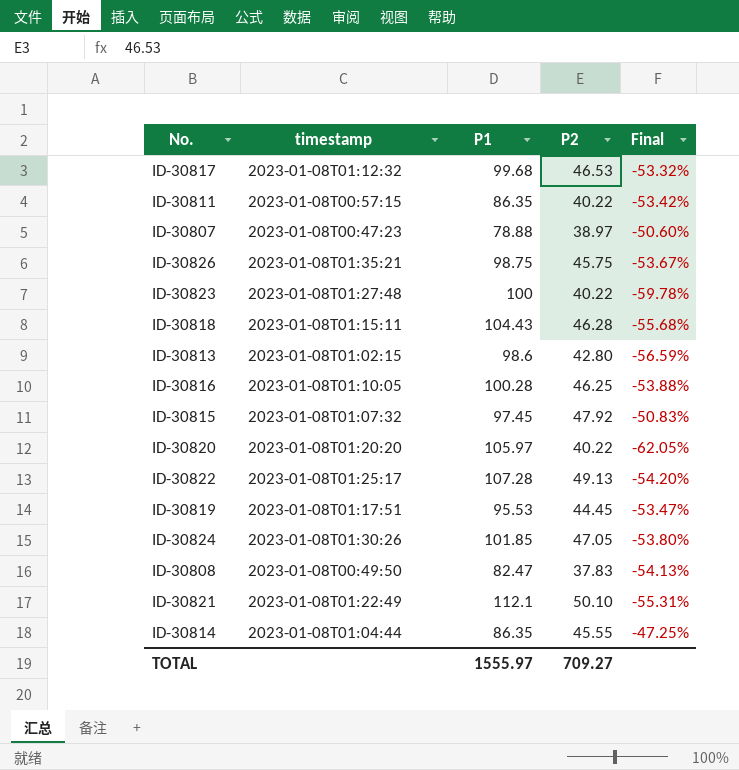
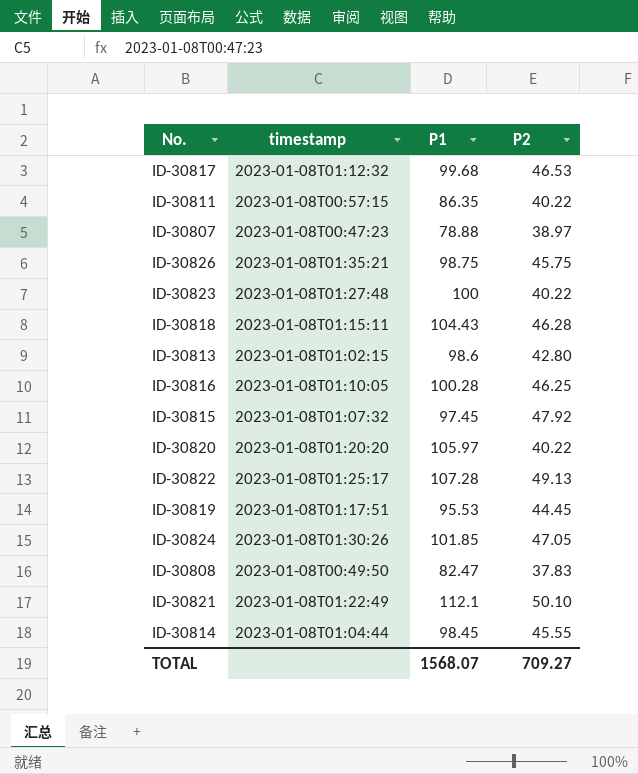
column Final | formula: ([P2] - [P1]) / [P1] -> none
ID-30814 | P1: 86.35 -> 98.45
TOTAL | P1: 1555.97 -> 1568.07

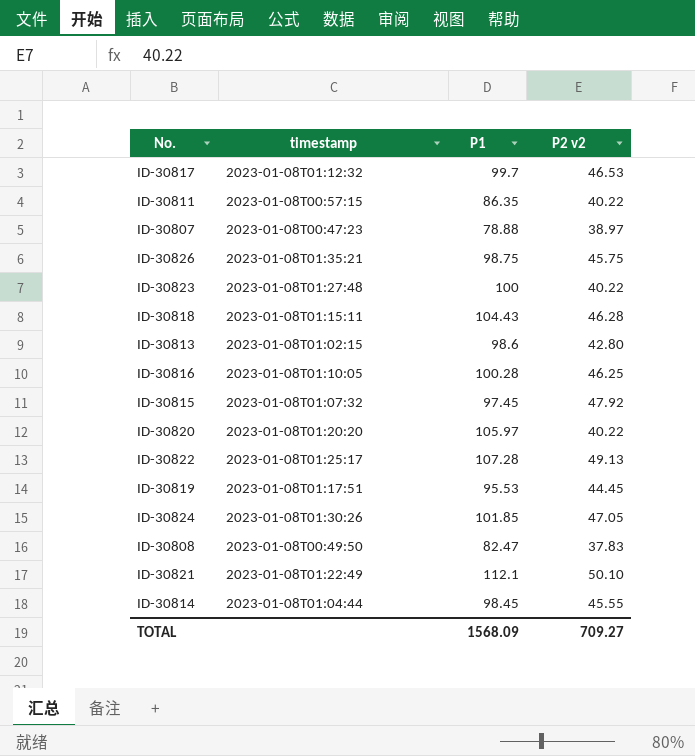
column name: P2 -> P2 v2
ID-30817 | P1: 99.68 -> 99.7
TOTAL | P1: 1568.07 -> 1568.09

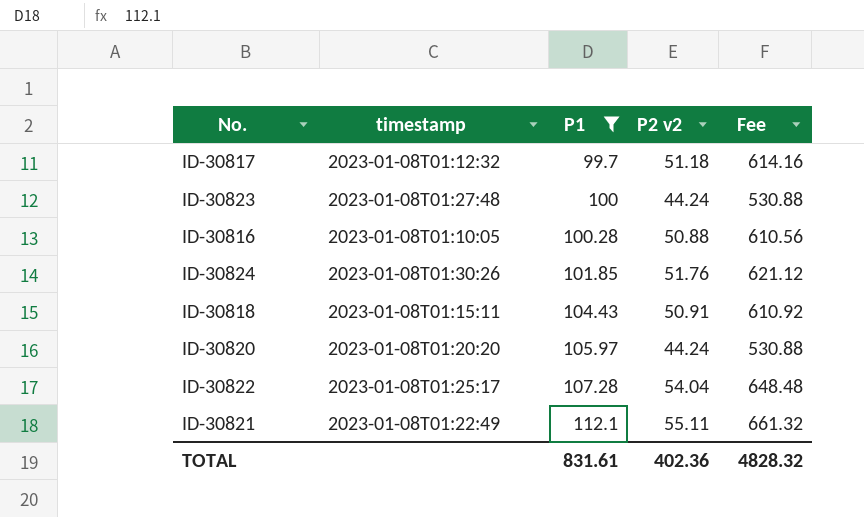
filter: none -> P1 >= 99.7
row order: none -> P1 ascending
column Fee | formula: none -> [P2 v2] * 12
ID-30817 | P2 v2: 46.53 -> 51.18
ID-30823 | P2 v2: 40.22 -> 44.24
ID-30816 | P2 v2: 46.25 -> 50.88
ID-30824 | P2 v2: 47.05 -> 51.76
ID-30818 | P2 v2: 46.28 -> 50.91
ID-30820 | P2 v2: 40.22 -> 44.24
ID-30822 | P2 v2: 49.13 -> 54.04
ID-30821 | P2 v2: 50.10 -> 55.11
TOTAL | P1: 1568.09 -> 831.61
TOTAL | P2 v2: 709.27 -> 402.36

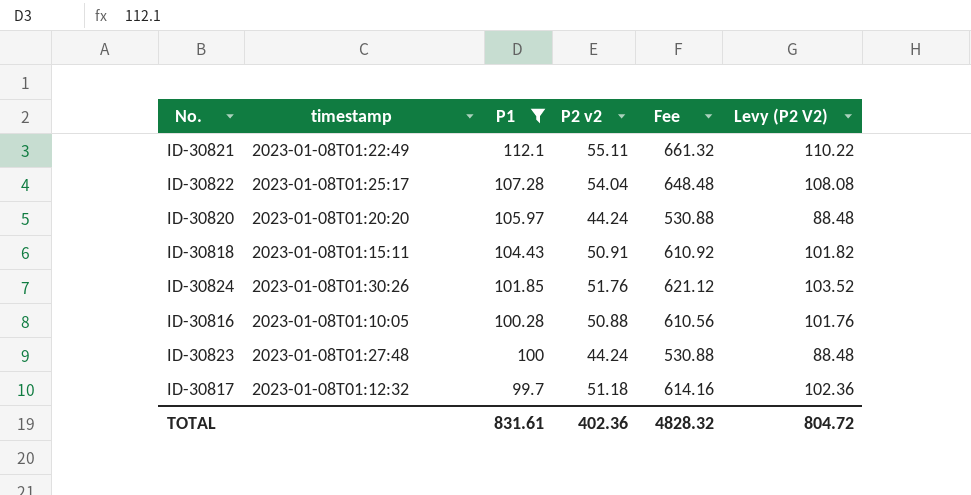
row order: P1 ascending -> P1 descending
column Levy (P2 V2) | formula: none -> [P2 v2] * 2

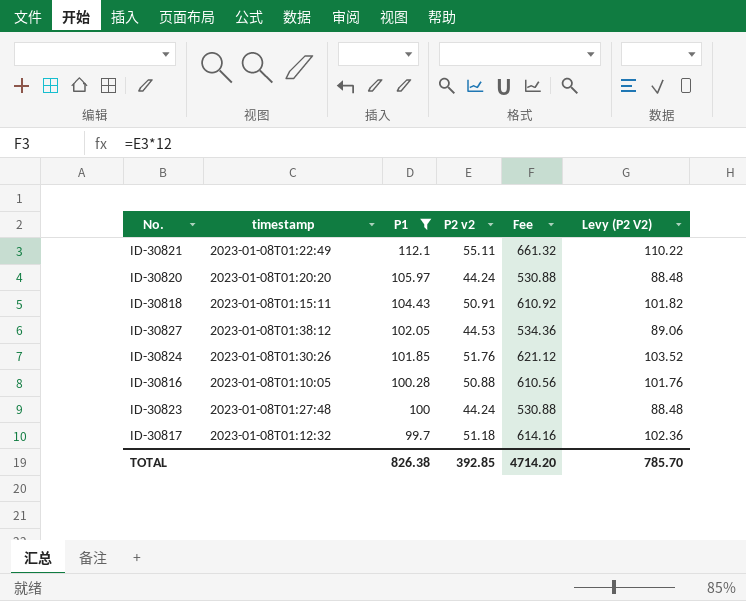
row ID-30822: 2023-01-08T01:25:17 | 107.28 | 54.04 | 648.48 | 108.08 -> none
row ID-30827: none -> 2023-01-08T01:38:12 | 102.05 | 44.53 | 534.36 | 89.06
TOTAL | P1: 831.61 -> 826.38
TOTAL | P2 v2: 402.36 -> 392.85
TOTAL | Fee: 4828.32 -> 4714.20
TOTAL | Levy (P2 V2): 804.72 -> 785.70

